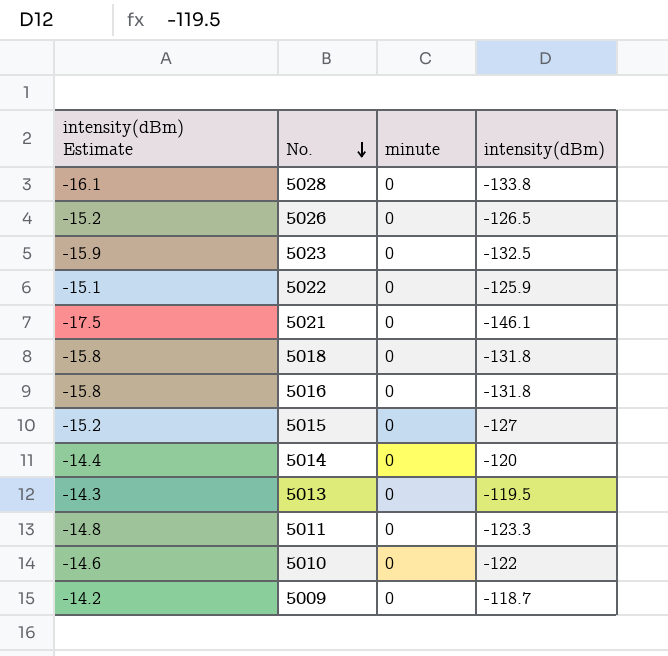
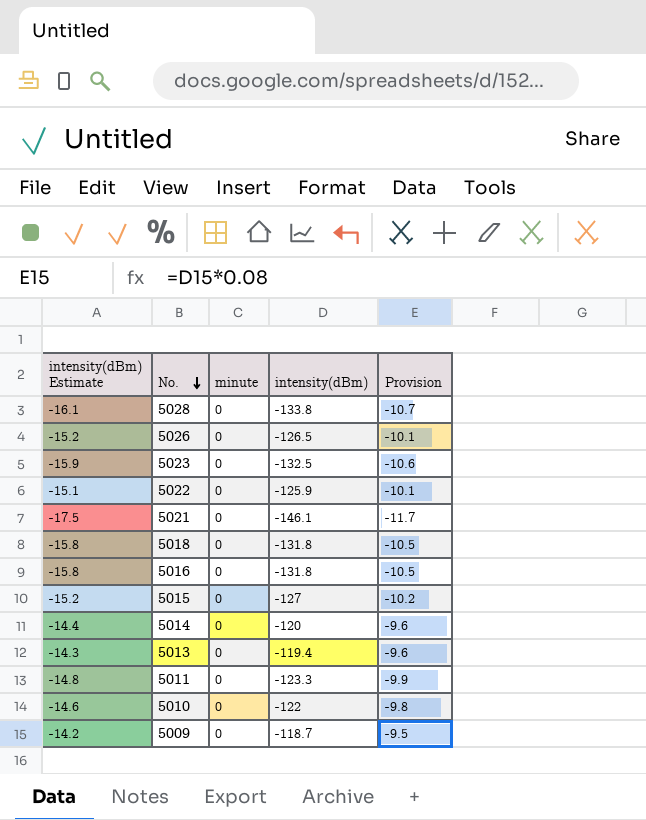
column Provision | formula: none -> [intensity(dBm)] * 0.08
5013 | intensity(dBm): -119.5 -> -119.4

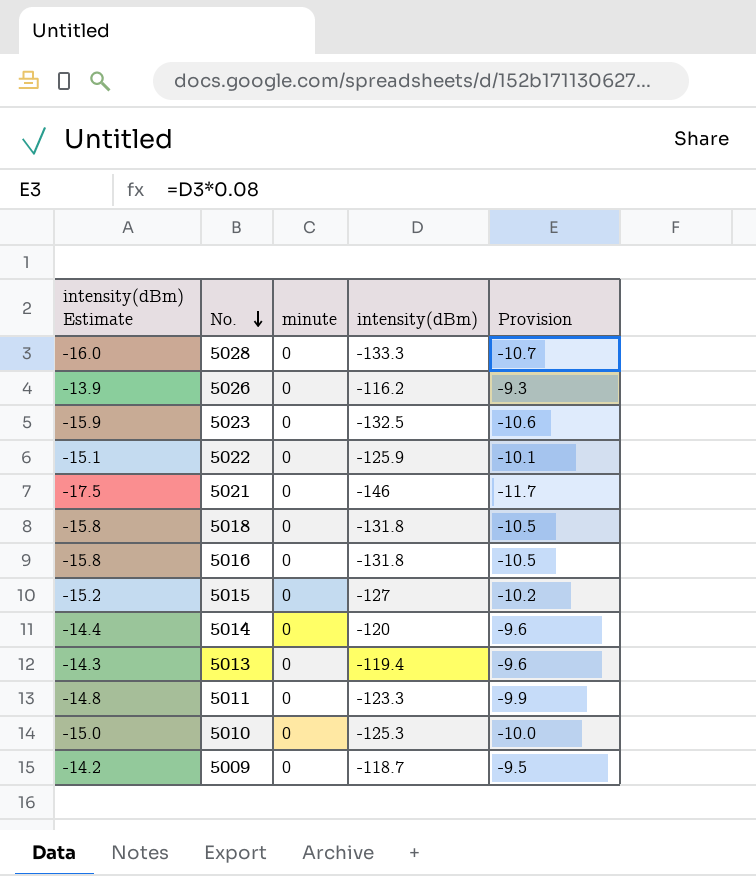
5028 | intensity(dBm) Estimate: -16.1 -> -16.0
5028 | intensity(dBm): -133.8 -> -133.3
5026 | intensity(dBm) Estimate: -15.2 -> -13.9
5026 | intensity(dBm): -126.5 -> -116.2
5026 | Provision: -10.1 -> -9.3
5021 | intensity(dBm): -146.1 -> -146
5010 | intensity(dBm) Estimate: -14.6 -> -15.0
5010 | intensity(dBm): -122 -> -125.3
5010 | Provision: -9.8 -> -10.0

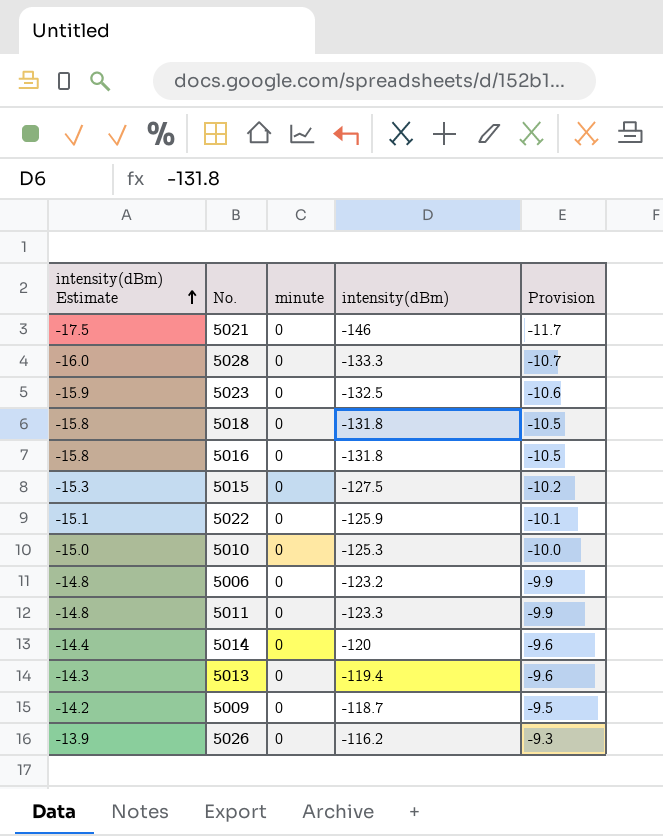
row order: No. descending -> intensity(dBm) Estimate ascending
5015 | intensity(dBm) Estimate: -15.2 -> -15.3
5015 | intensity(dBm): -127 -> -127.5
row 5006: none -> -14.8 | 0 | -123.2 | -9.9

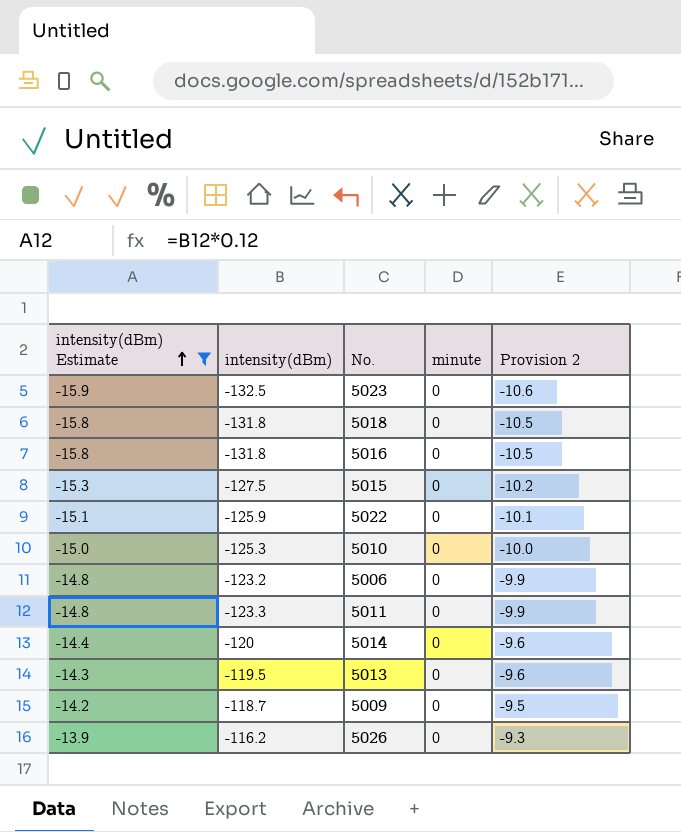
filter: none -> intensity(dBm) Estimate >= -15.9
column intensity(dBm) | position: 4 -> 2
column name: Provision -> Provision 2
5013 | intensity(dBm): -119.4 -> -119.5

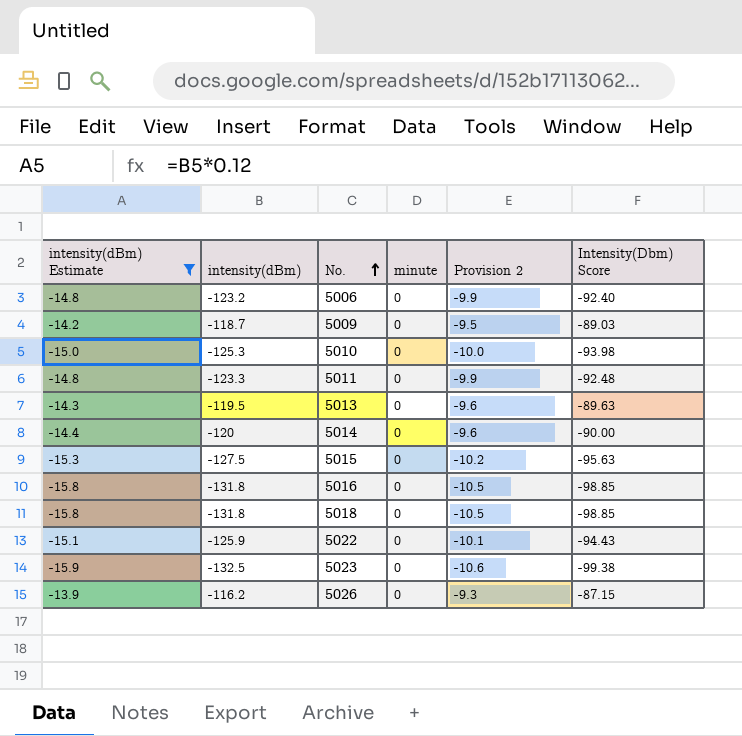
row order: intensity(dBm) Estimate ascending -> No. ascending
column Intensity(Dbm) Score | formula: none -> [intensity(dBm)] * 0.75

